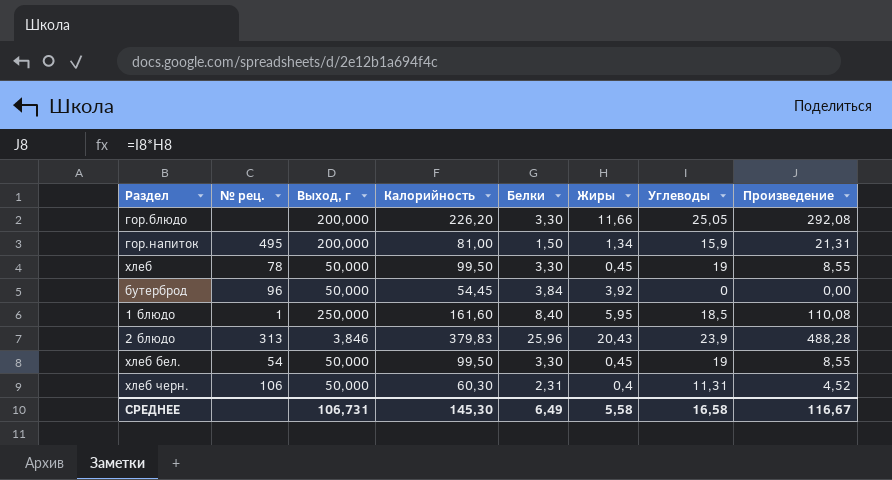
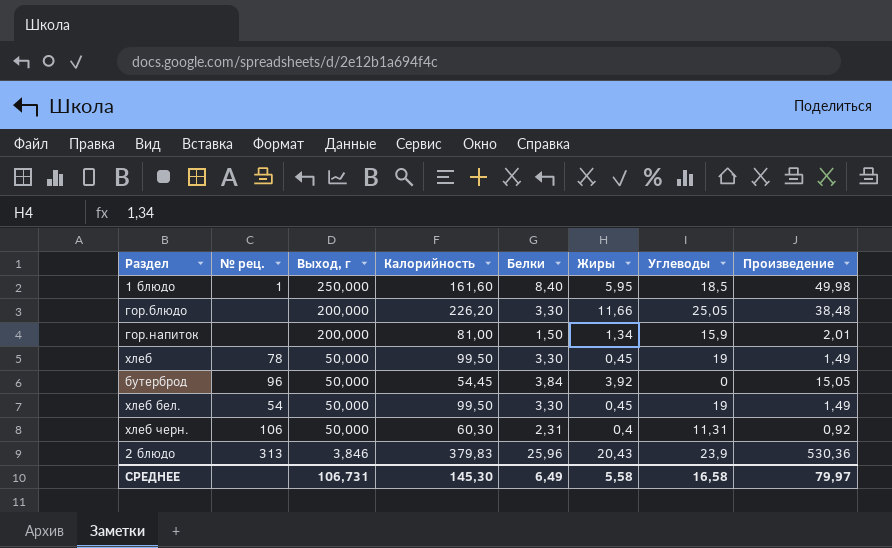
row order: none -> Выход, г descending
column Произведение | formula: [Жиры] * [Углеводы] -> [Белки] * [Жиры]
гор.напиток | № рец.: 495 -> none
СРЕДНЕЕ | Произведение: 116,67 -> 79,97

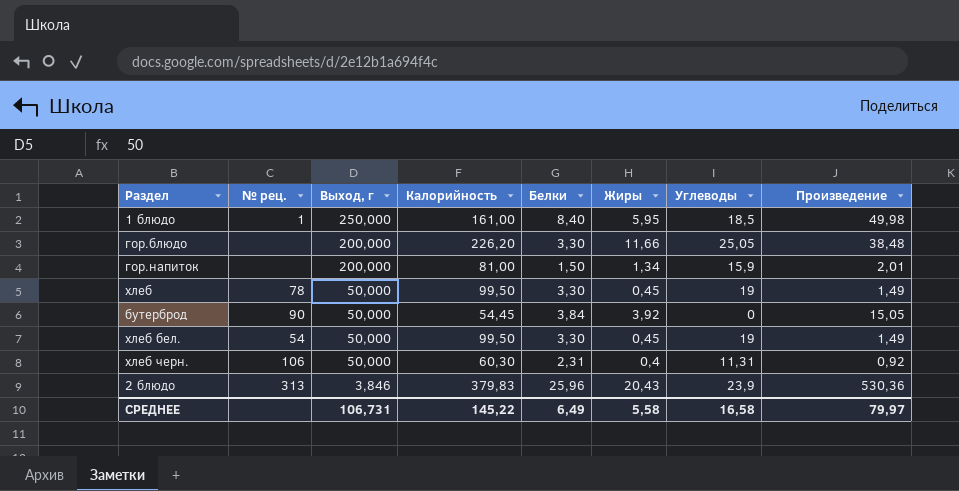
1 блюдо | Калорийность: 161,60 -> 161,00
бутерброд | № рец.: 96 -> 90
СРЕДНЕЕ | Калорийность: 145,30 -> 145,22

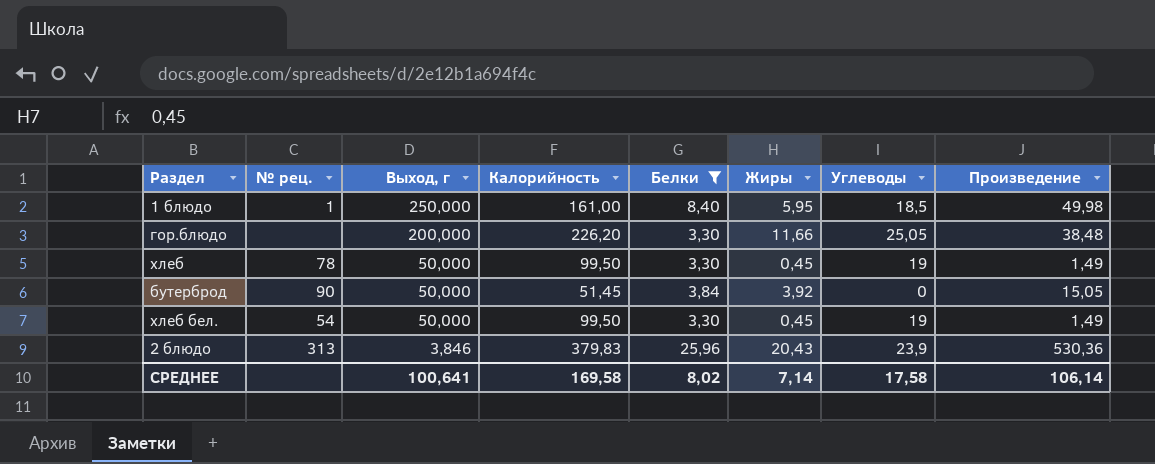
filter: none -> Белки >= 3,30
бутерброд | Калорийность: 54,45 -> 51,45
СРЕДНЕЕ | Выход, г: 106,731 -> 100,641
СРЕДНЕЕ | Калорийность: 145,22 -> 169,58
СРЕДНЕЕ | Белки: 6,49 -> 8,02
СРЕДНЕЕ | Жиры: 5,58 -> 7,14
СРЕДНЕЕ | Углеводы: 16,58 -> 17,58
СРЕДНЕЕ | Произведение: 79,97 -> 106,14

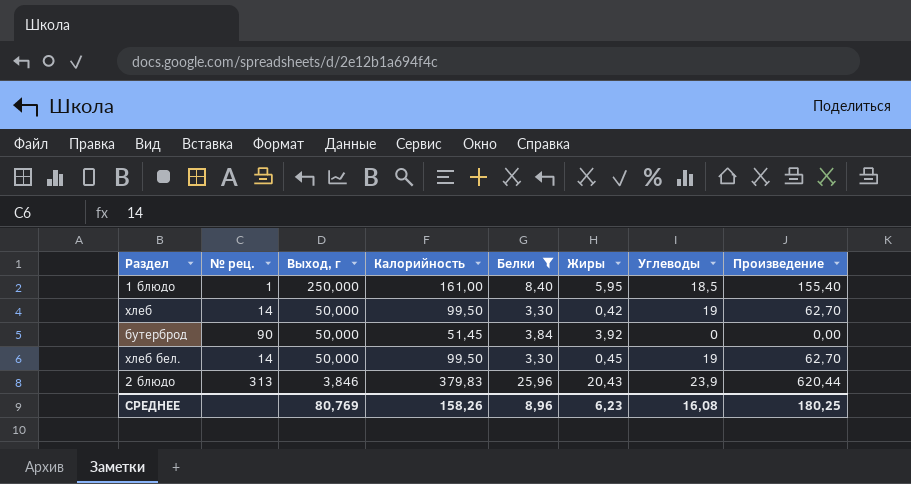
column Произведение | formula: [Белки] * [Жиры] -> [Белки] * [Углеводы]
row гор.блюдо: none | 200,000 | 226,20 | 3,30 | 11,66 | 25,05 | 38,48 -> none
хлеб | № рец.: 78 -> 14
хлеб | Жиры: 0,45 -> 0,42
хлеб бел. | № рец.: 54 -> 14
СРЕДНЕЕ | Выход, г: 100,641 -> 80,769
СРЕДНЕЕ | Калорийность: 169,58 -> 158,26
СРЕДНЕЕ | Белки: 8,02 -> 8,96
СРЕДНЕЕ | Жиры: 7,14 -> 6,23
СРЕДНЕЕ | Углеводы: 17,58 -> 16,08
СРЕДНЕЕ | Произведение: 106,14 -> 180,25

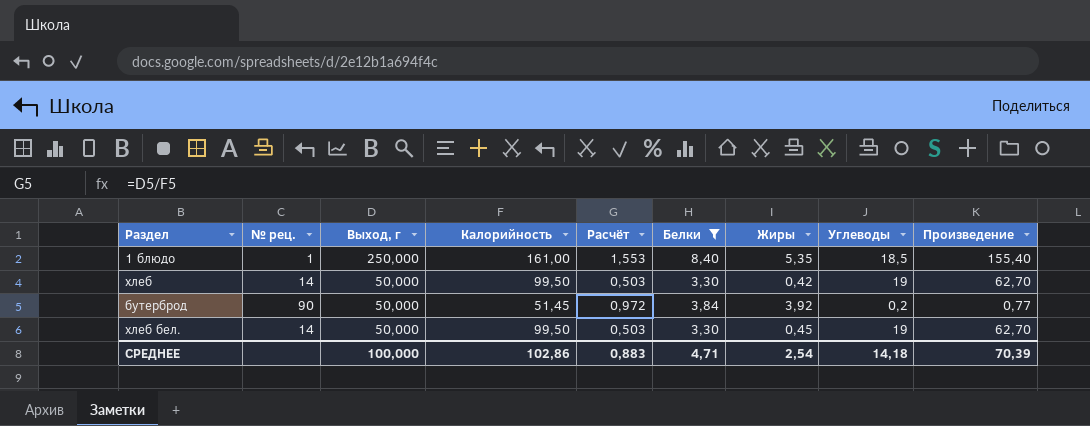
column Расчёт | formula: none -> [Выход, г] / [Калорийность]
row 2 блюдо: 313 | 3,846 | 379,83 | 25,96 | 20,43 | 23,9 | 620,44 -> none
1 блюдо | Жиры: 5,95 -> 5,35
бутерброд | Углеводы: 0 -> 0,2
бутерброд | Произведение: 0,00 -> 0,77
СРЕДНЕЕ | Выход, г: 80,769 -> 100,000
СРЕДНЕЕ | Калорийность: 158,26 -> 102,86
СРЕДНЕЕ | Белки: 8,96 -> 4,71
СРЕДНЕЕ | Жиры: 6,23 -> 2,54
СРЕДНЕЕ | Углеводы: 16,08 -> 14,18
СРЕДНЕЕ | Произведение: 180,25 -> 70,39

